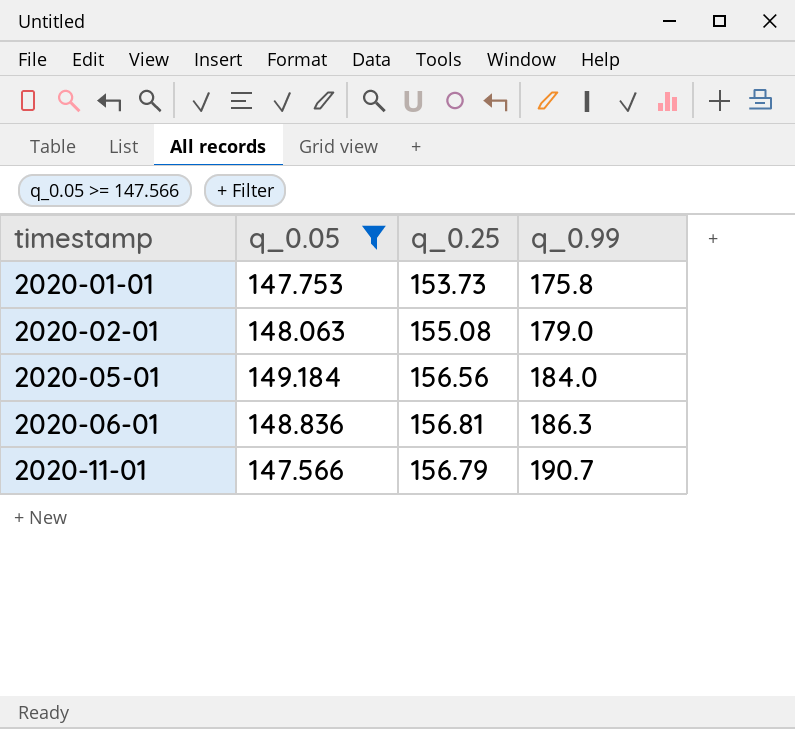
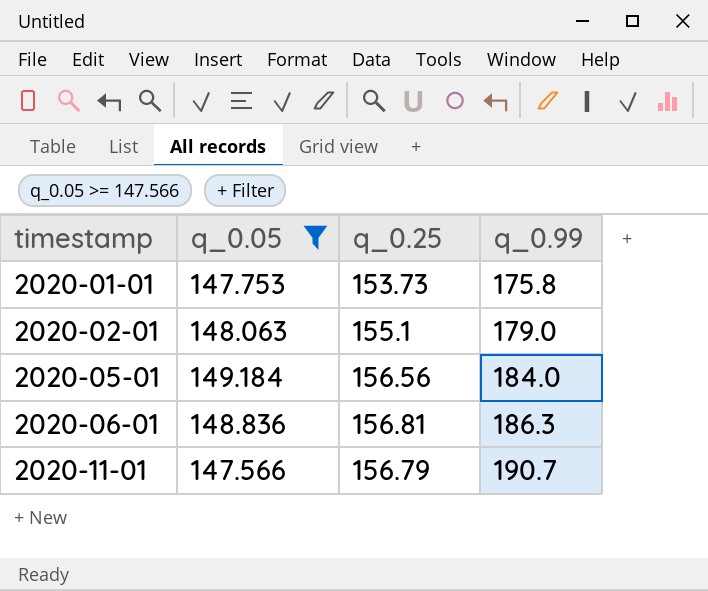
2020-02-01 | q_0.25: 155.08 -> 155.1

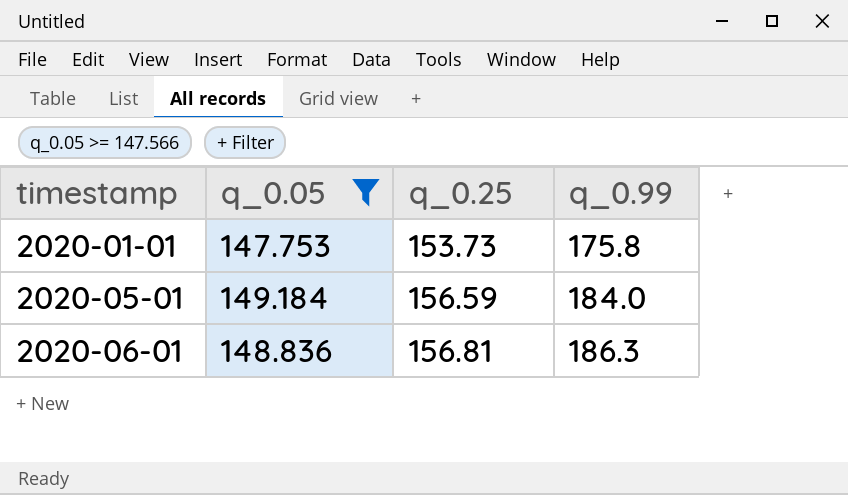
row 2020-02-01: 148.063 | 155.1 | 179.0 -> none
row 2020-11-01: 147.566 | 156.79 | 190.7 -> none
2020-05-01 | q_0.25: 156.56 -> 156.59

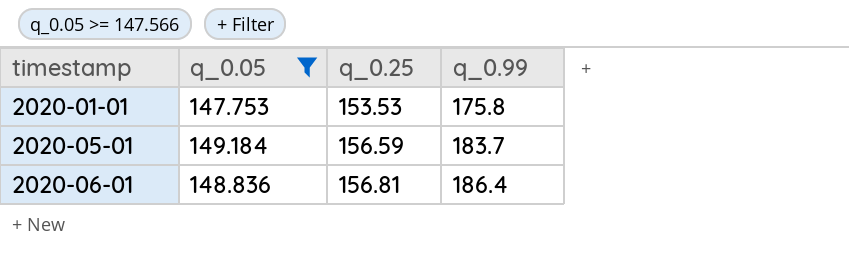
2020-01-01 | q_0.25: 153.73 -> 153.53
2020-05-01 | q_0.99: 184.0 -> 183.7
2020-06-01 | q_0.99: 186.3 -> 186.4

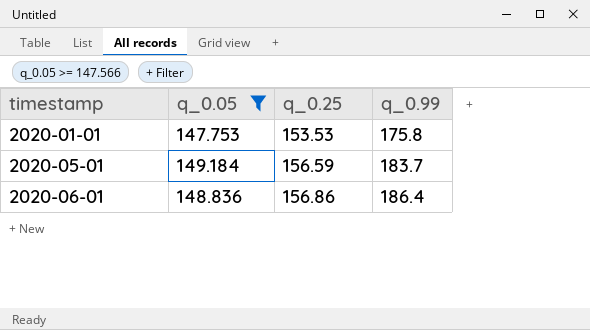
2020-06-01 | q_0.25: 156.81 -> 156.86

